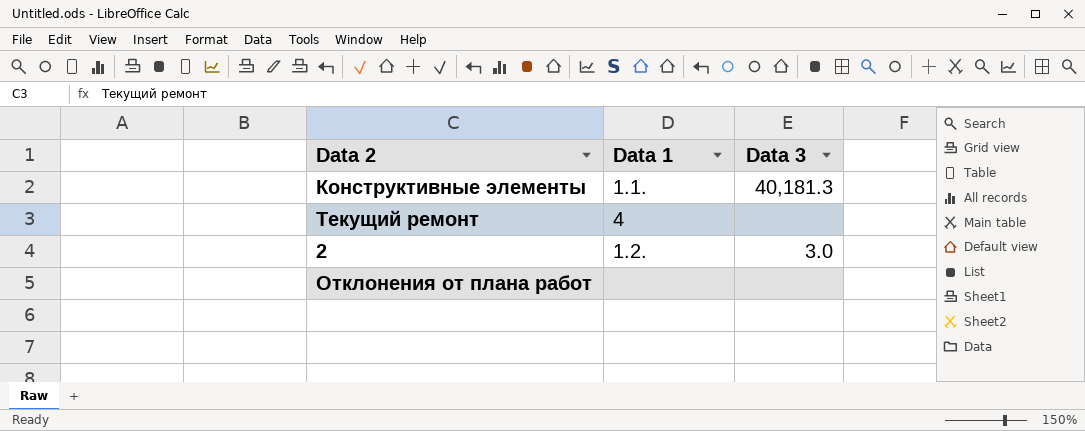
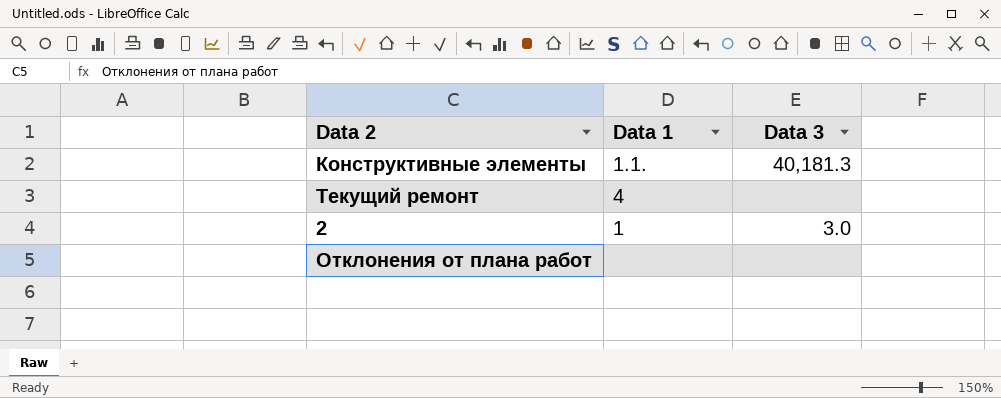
2 | Data 1: 1.2. -> 1

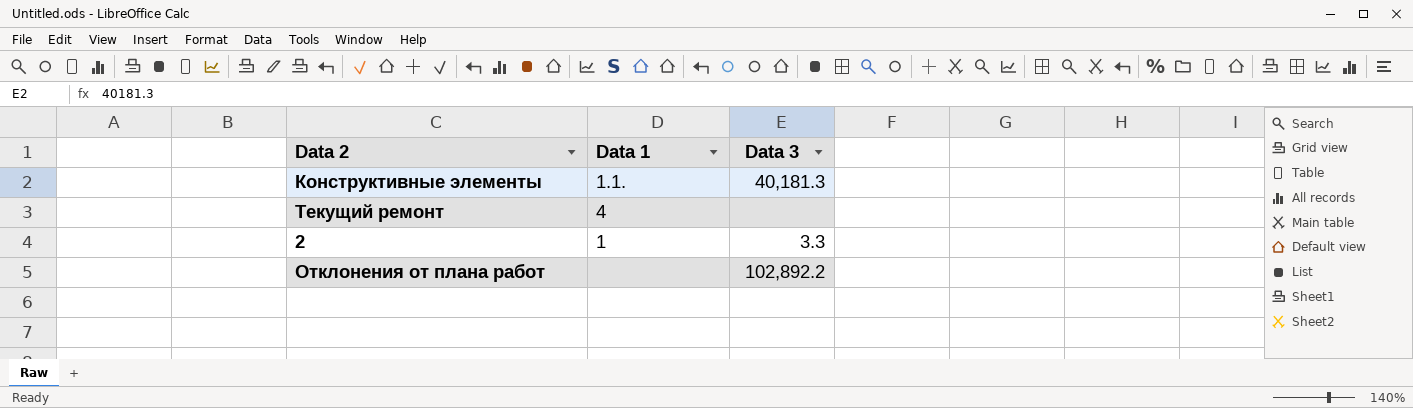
2 | Data 3: 3.0 -> 3.3
Отклонения от плана работ | Data 3: none -> 102,892.2

